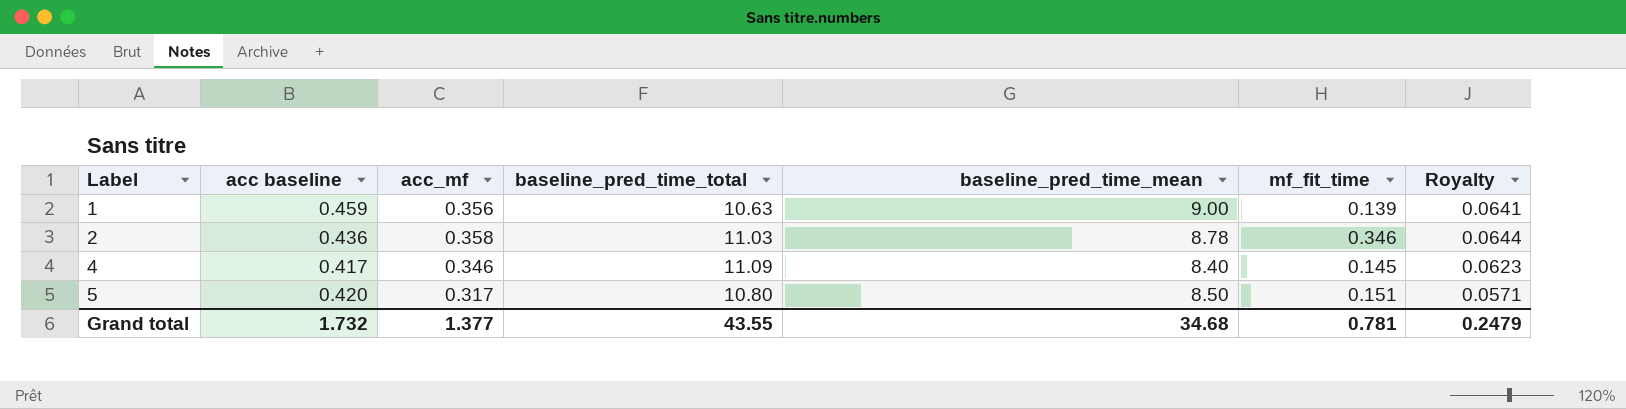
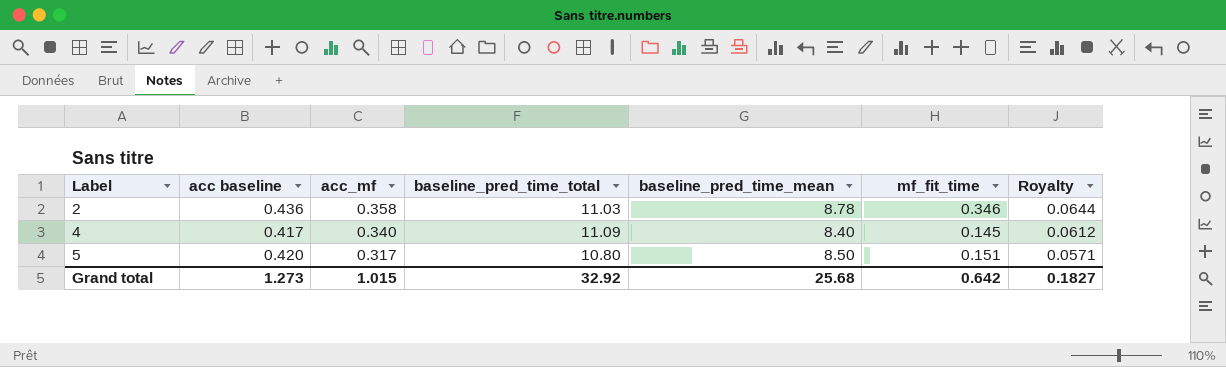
row 1: 0.459 | 0.356 | 10.63 | 9.00 | 0.139 | 0.0641 -> none
4 | acc_mf: 0.346 -> 0.340
4 | Royalty: 0.0623 -> 0.0612
Grand total | acc baseline: 1.732 -> 1.273
Grand total | acc_mf: 1.377 -> 1.015
Grand total | baseline_pred_time_total: 43.55 -> 32.92
Grand total | baseline_pred_time_mean: 34.68 -> 25.68
Grand total | mf_fit_time: 0.781 -> 0.642
Grand total | Royalty: 0.2479 -> 0.1827

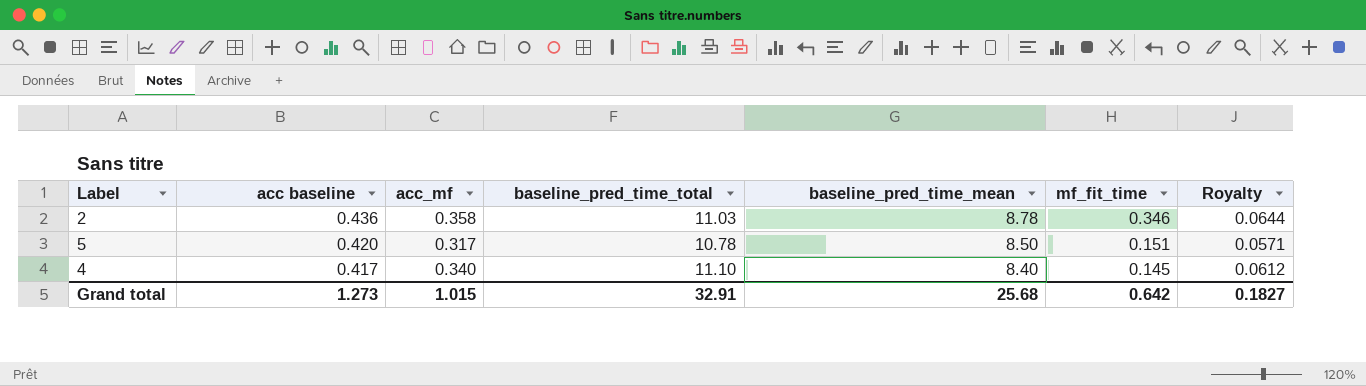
row order: Label ascending -> acc baseline descending
5 | baseline_pred_time_total: 10.80 -> 10.78
4 | baseline_pred_time_total: 11.09 -> 11.10
Grand total | baseline_pred_time_total: 32.92 -> 32.91

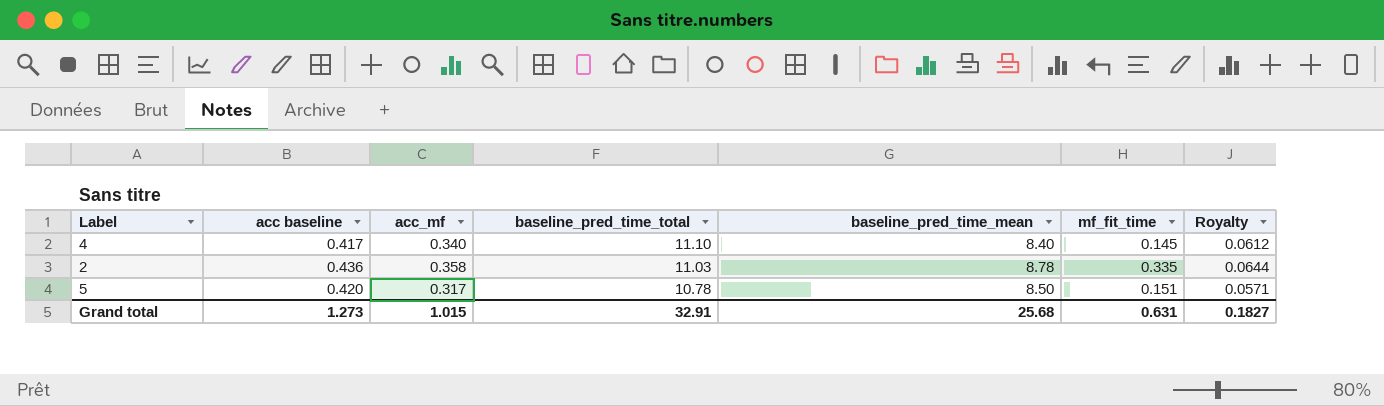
row order: acc baseline descending -> baseline_pred_time_total descending
2 | mf_fit_time: 0.346 -> 0.335
Grand total | mf_fit_time: 0.642 -> 0.631

